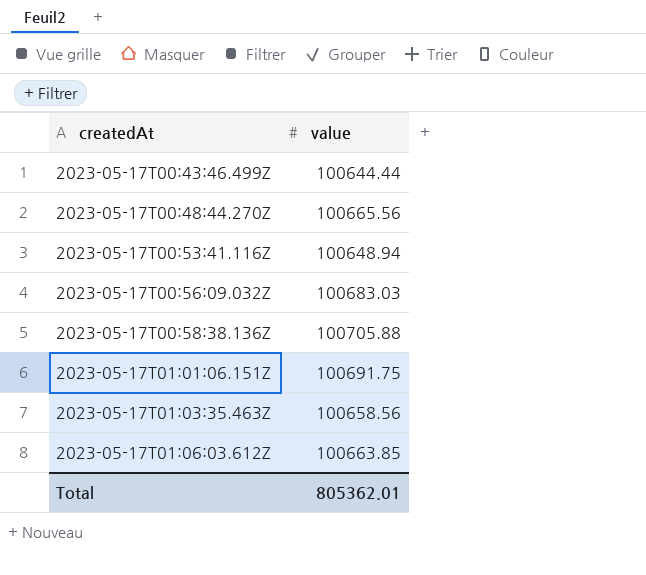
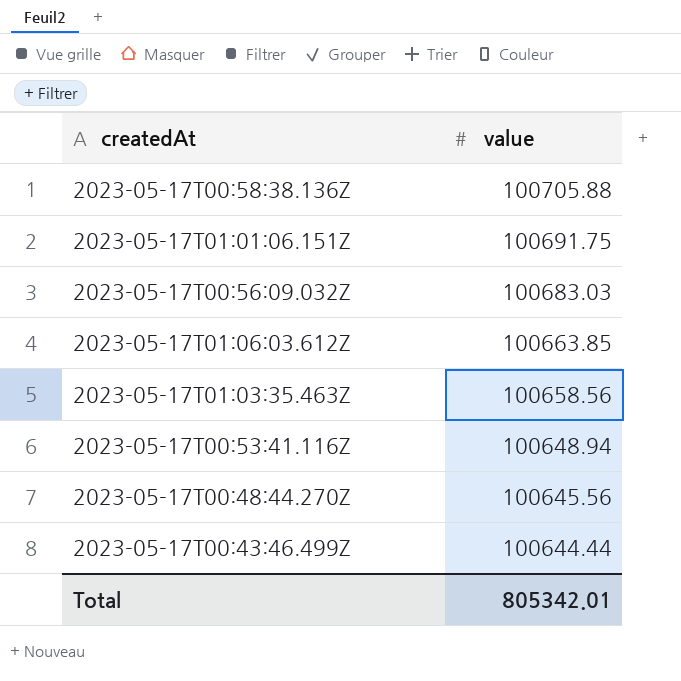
row order: createdAt ascending -> value descending
2023-05-17T00:48:44.270Z | value: 100665.56 -> 100645.56
Total | value: 805362.01 -> 805342.01

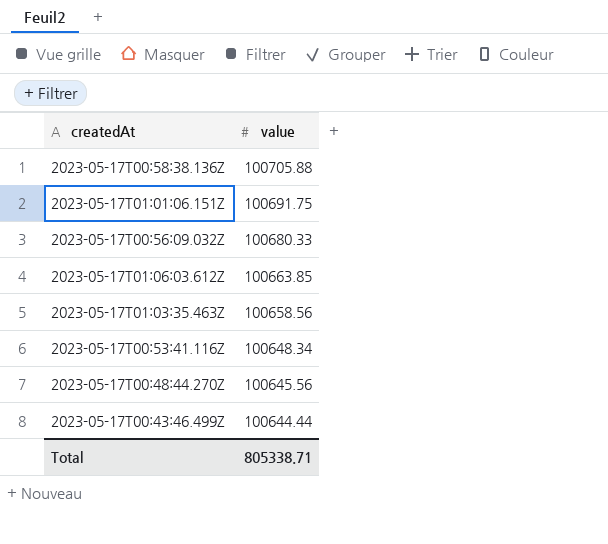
2023-05-17T00:56:09.032Z | value: 100683.03 -> 100680.33
2023-05-17T00:53:41.116Z | value: 100648.94 -> 100648.34
Total | value: 805342.01 -> 805338.71

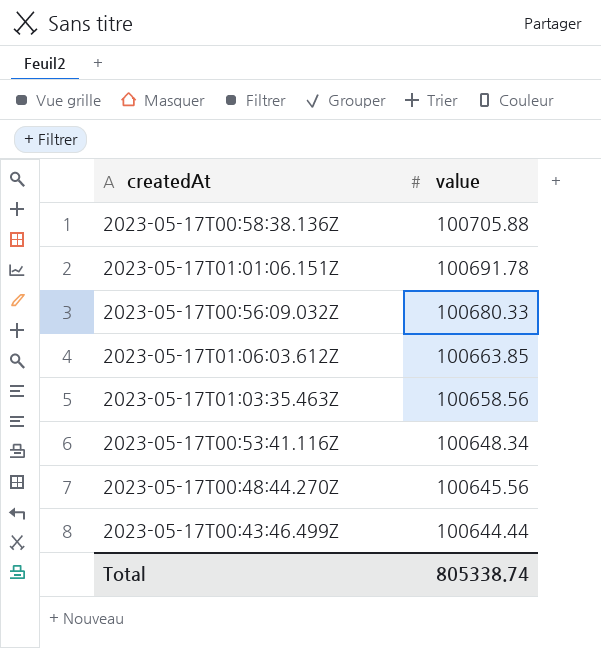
2023-05-17T01:01:06.151Z | value: 100691.75 -> 100691.78
Total | value: 805338.71 -> 805338.74

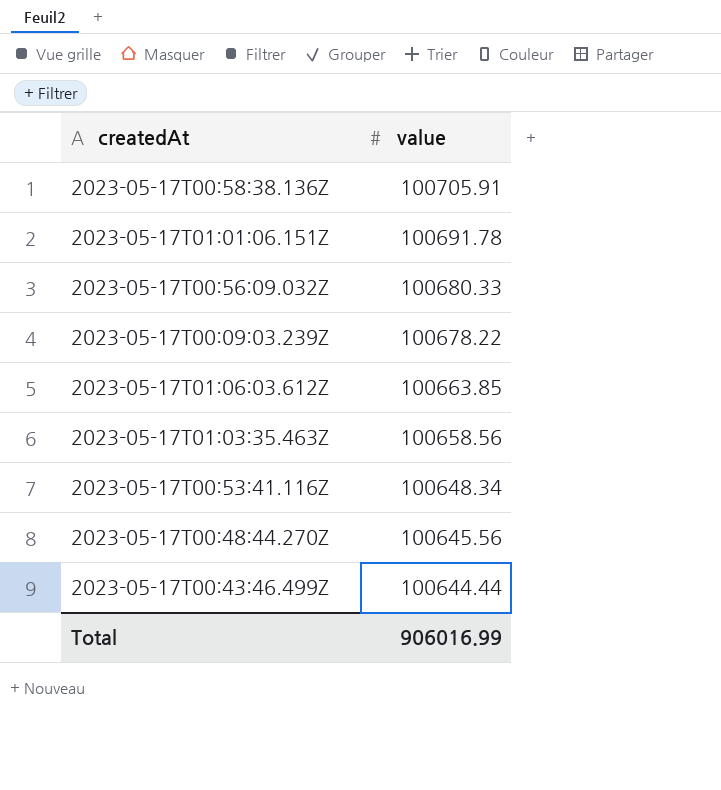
2023-05-17T00:58:38.136Z | value: 100705.88 -> 100705.91
row 2023-05-17T00:09:03.239Z: none -> 100678.22
Total | value: 805338.74 -> 906016.99

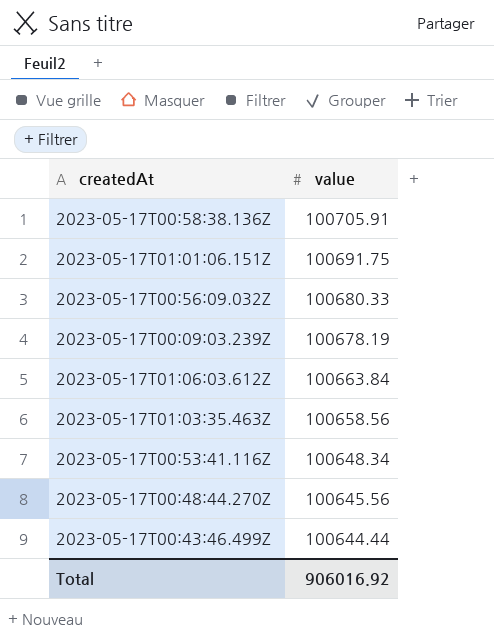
2023-05-17T01:01:06.151Z | value: 100691.78 -> 100691.75
2023-05-17T00:09:03.239Z | value: 100678.22 -> 100678.19
2023-05-17T01:06:03.612Z | value: 100663.85 -> 100663.84
Total | value: 906016.99 -> 906016.92

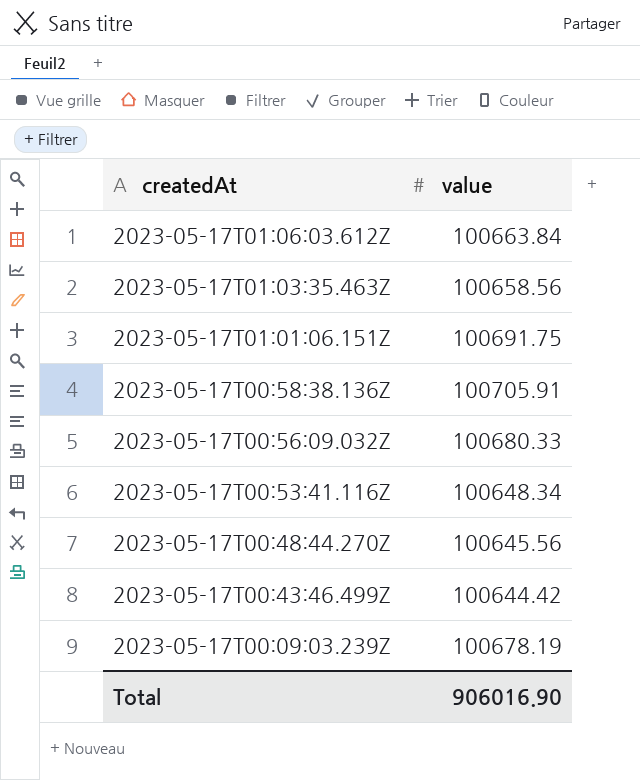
row order: value descending -> createdAt descending
2023-05-17T00:43:46.499Z | value: 100644.44 -> 100644.42
Total | value: 906016.92 -> 906016.90

